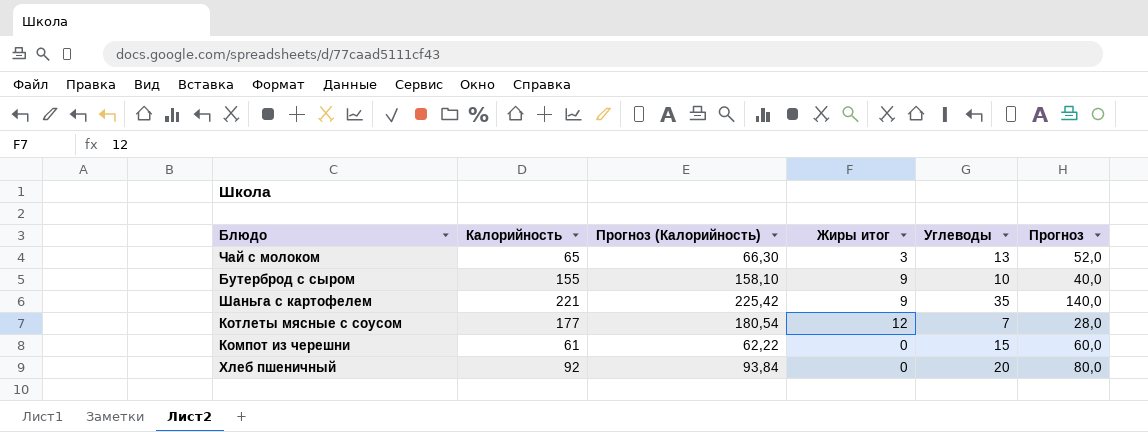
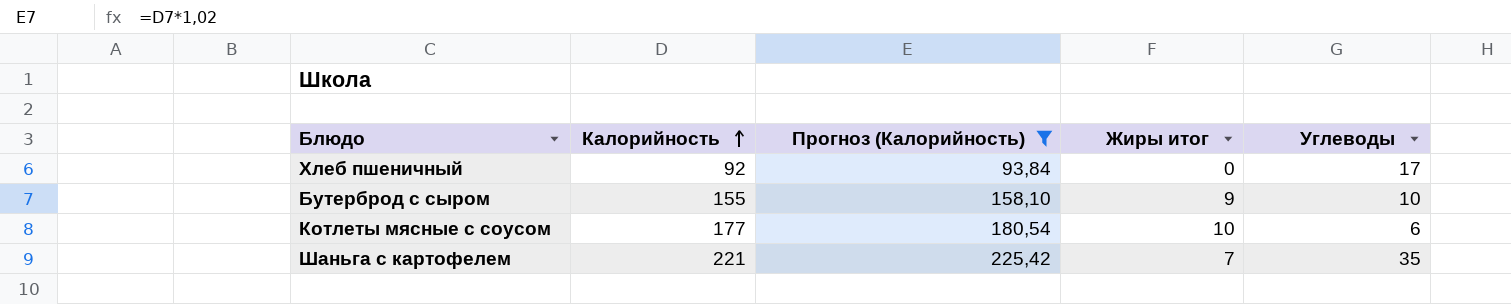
filter: none -> Прогноз (Калорийность) >= 93,84
row order: none -> Калорийность ascending
column Прогноз | formula: [Углеводы] * 4 -> none
Хлеб пшеничный | Углеводы: 20 -> 17
Котлеты мясные с соусом | Жиры итог: 12 -> 10
Котлеты мясные с соусом | Углеводы: 7 -> 6
Шаньга с картофелем | Жиры итог: 9 -> 7

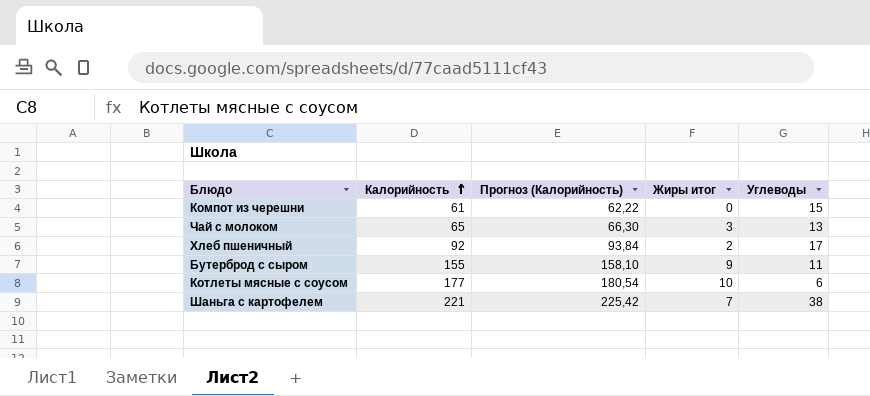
filter: Прогноз (Калорийность) >= 93,84 -> none
Хлеб пшеничный | Жиры итог: 0 -> 2
Бутерброд с сыром | Углеводы: 10 -> 11
Шаньга с картофелем | Углеводы: 35 -> 38

